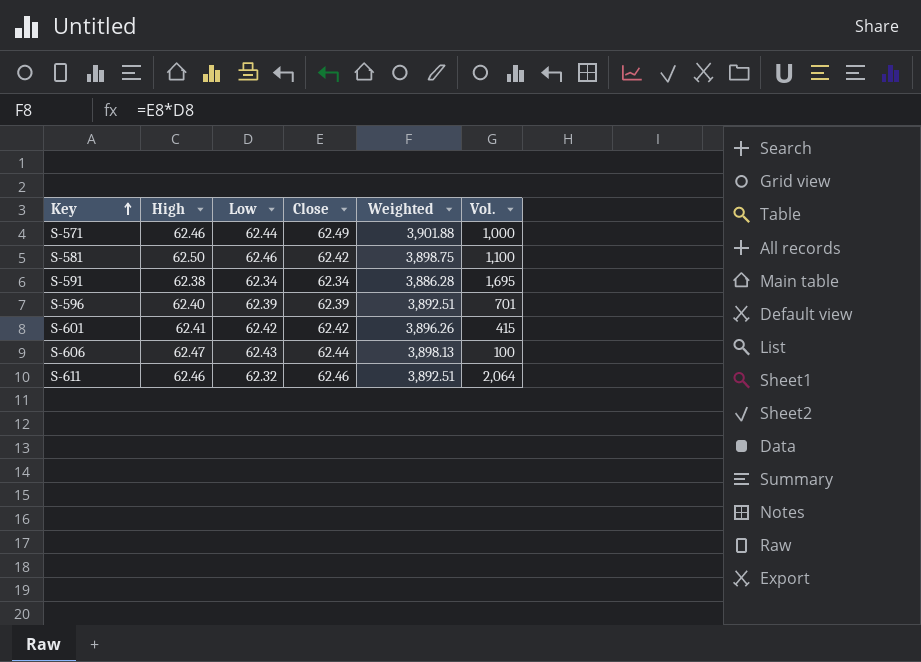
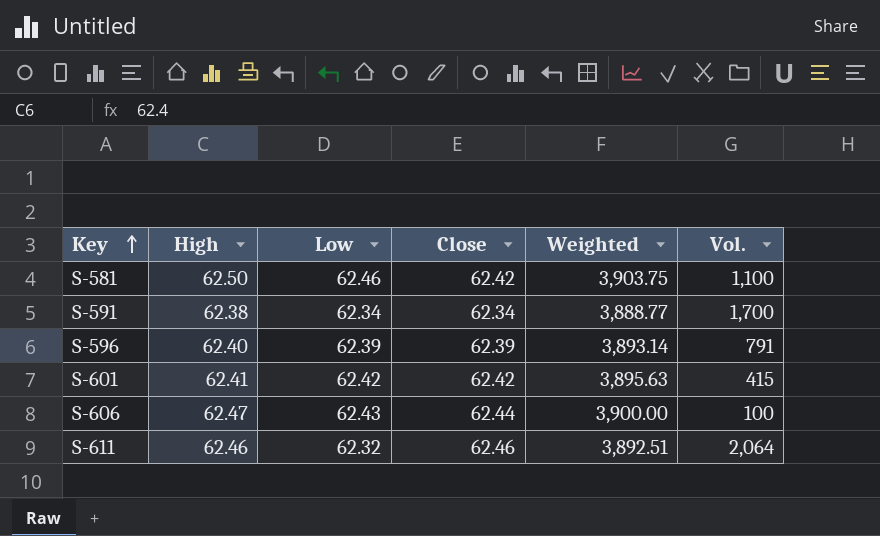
column Weighted | formula: [Low] * [Close] -> [High] * [Low]
row S-571: 62.46 | 62.44 | 62.49 | 3,901.88 | 1,000 -> none
S-591 | Vol.: 1,695 -> 1,700
S-596 | Vol.: 701 -> 791

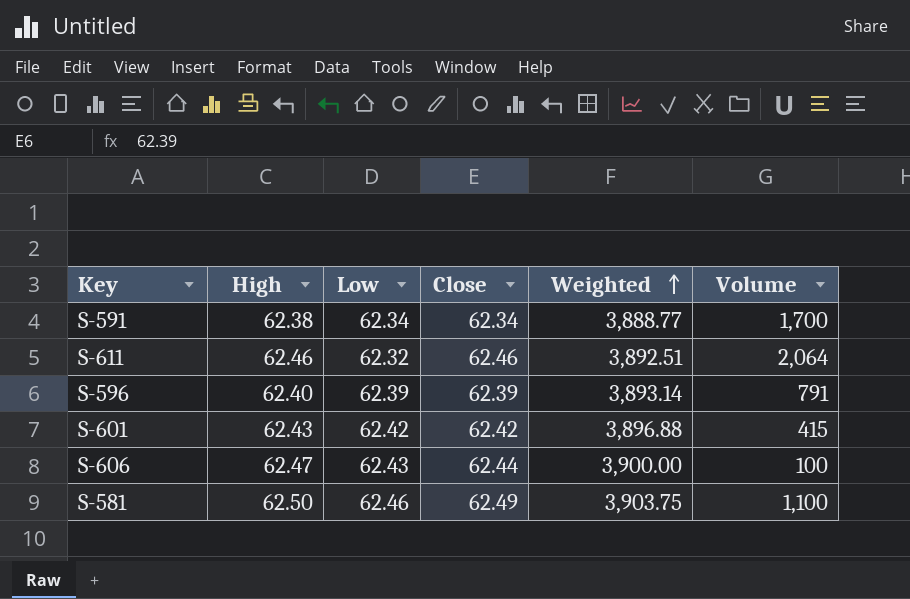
row order: Key ascending -> Weighted ascending
column name: Vol. -> Volume
S-601 | High: 62.41 -> 62.43
S-601 | Weighted: 3,895.63 -> 3,896.88
S-581 | Close: 62.42 -> 62.49

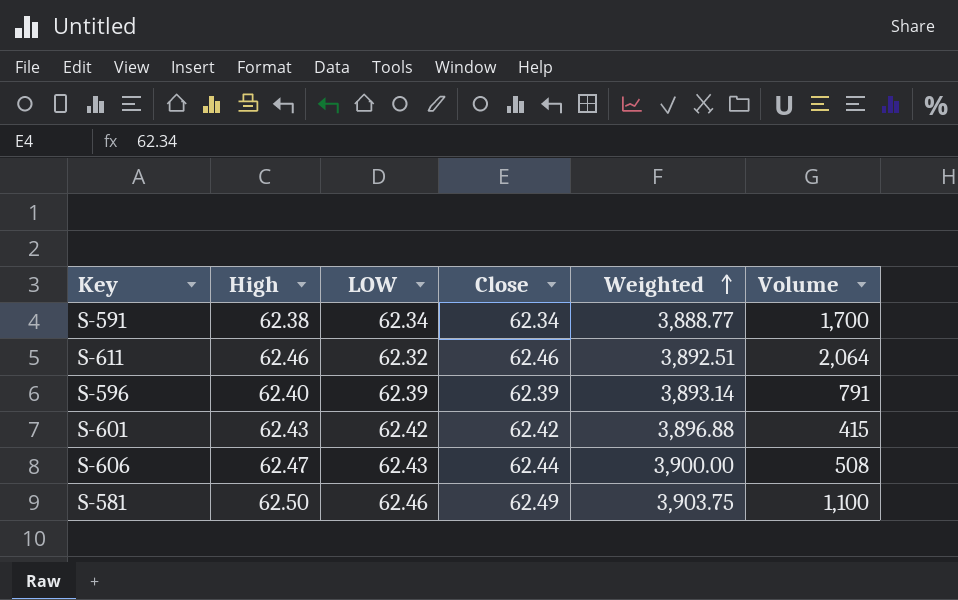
column name: Low -> LOW
S-606 | Volume: 100 -> 508

